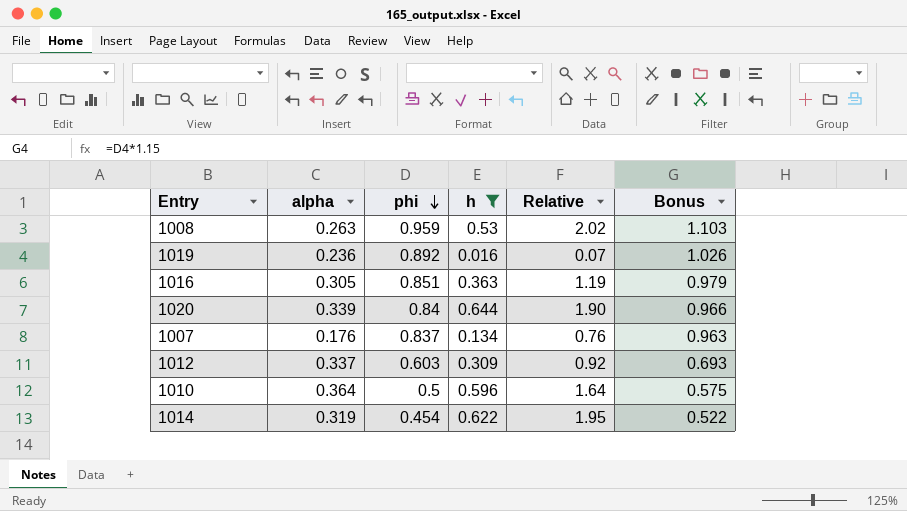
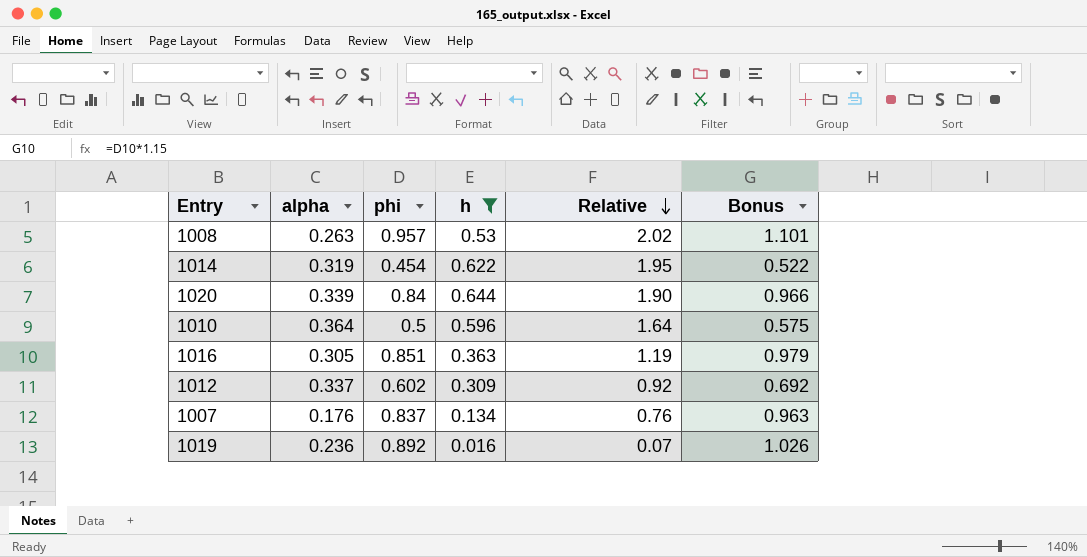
row order: phi descending -> Relative descending
1008 | phi: 0.959 -> 0.957
1008 | Bonus: 1.103 -> 1.101
1012 | phi: 0.603 -> 0.602
1012 | Bonus: 0.693 -> 0.692

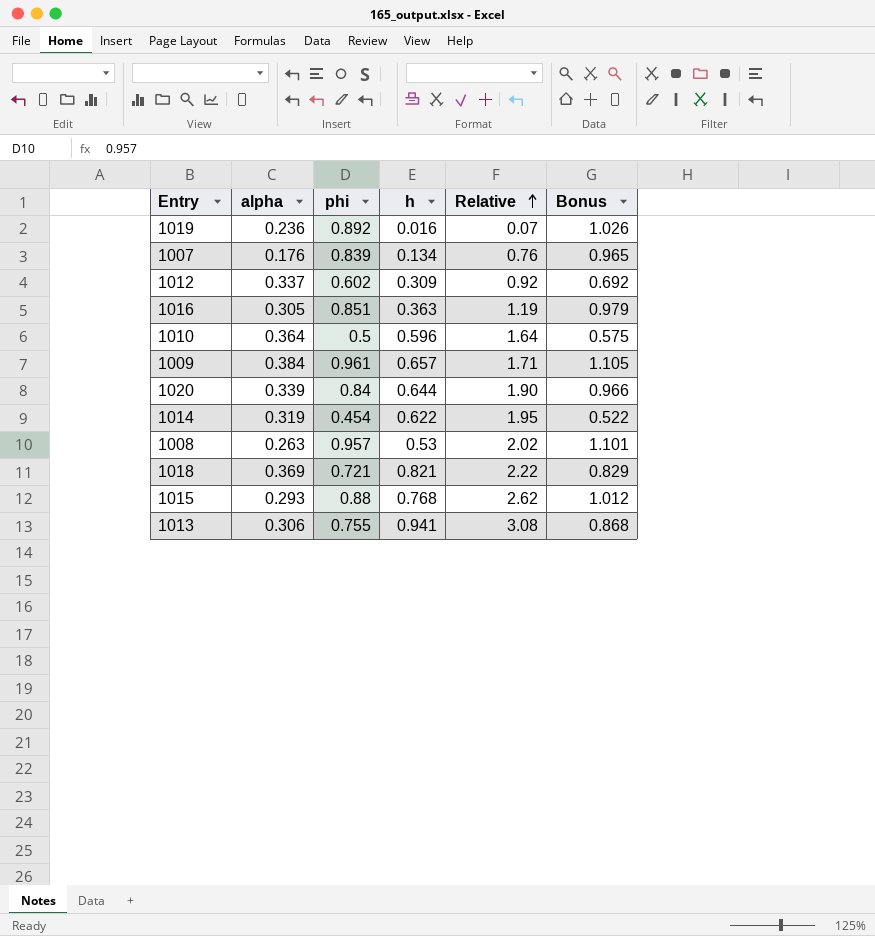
filter: h <= 0.644 -> none
row order: Relative descending -> Relative ascending
1007 | phi: 0.837 -> 0.839
1007 | Bonus: 0.963 -> 0.965

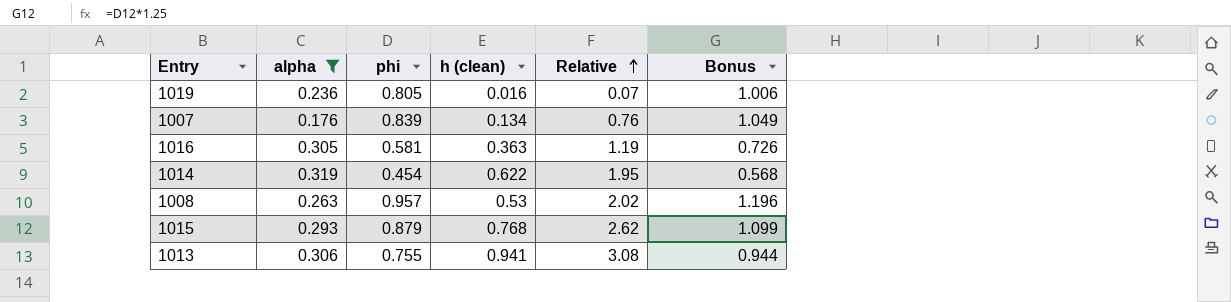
filter: none -> alpha <= 0.319
column name: h -> h (clean)
column Bonus | formula: [phi] * 1.15 -> [phi] * 1.25
1019 | phi: 0.892 -> 0.805
1016 | phi: 0.851 -> 0.581
1015 | phi: 0.88 -> 0.879

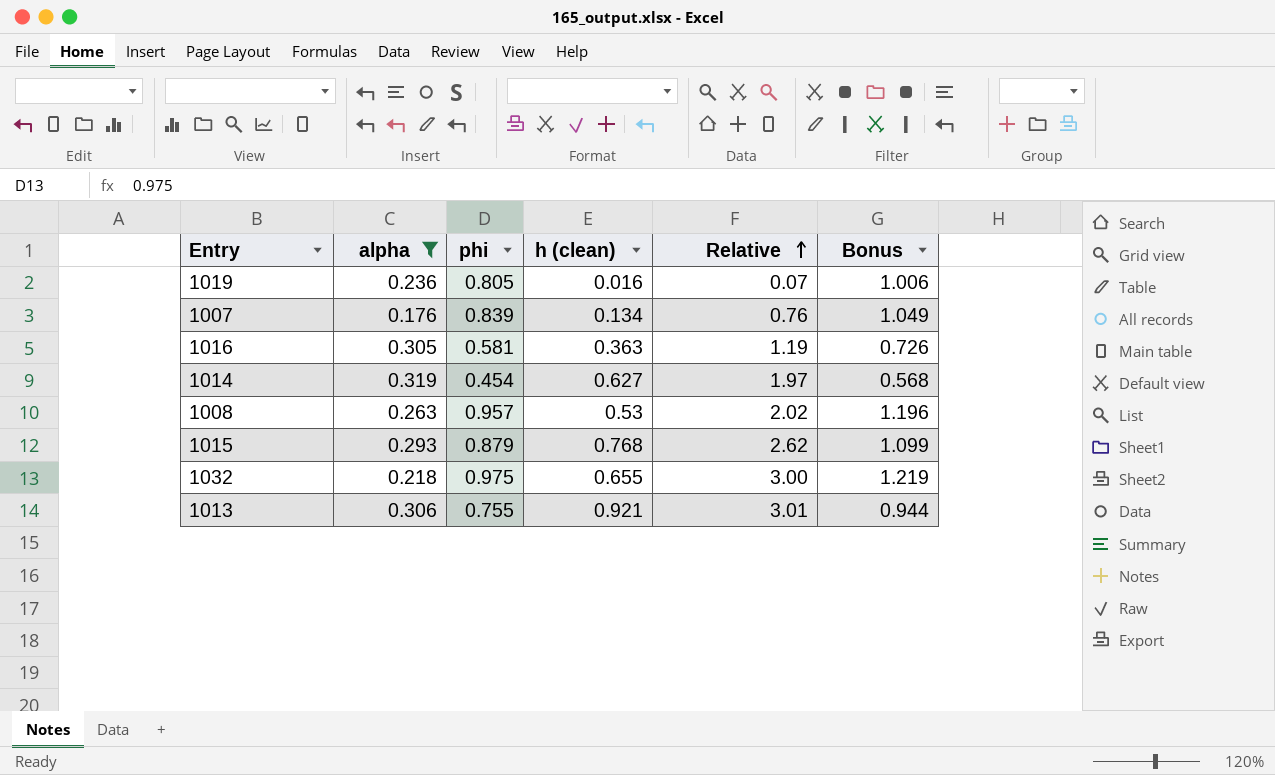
1014 | h (clean): 0.622 -> 0.627
1014 | Relative: 1.95 -> 1.97
row 1032: none -> 0.218 | 0.975 | 0.655 | 3.00 | 1.219
1013 | h (clean): 0.941 -> 0.921
1013 | Relative: 3.08 -> 3.01

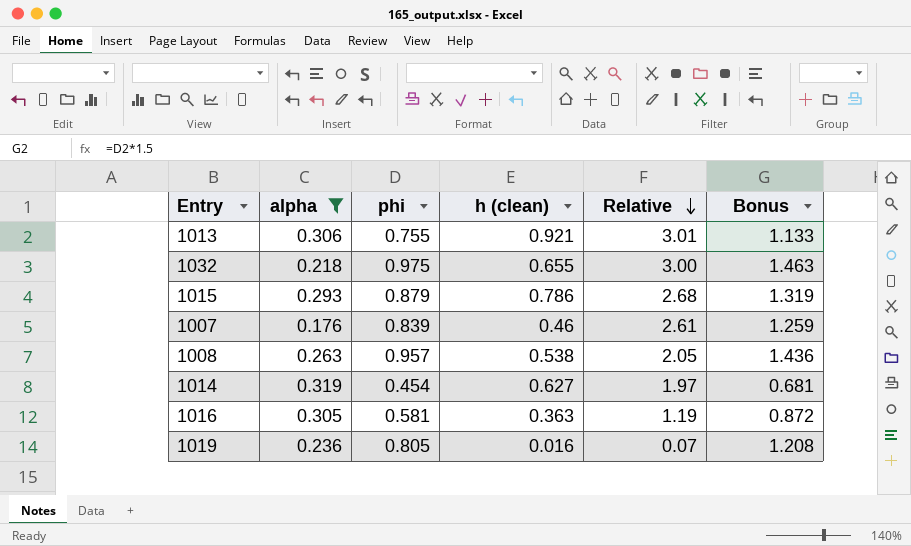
row order: Relative ascending -> Relative descending
column Bonus | formula: [phi] * 1.25 -> [phi] * 1.5
1015 | h (clean): 0.768 -> 0.786
1015 | Relative: 2.62 -> 2.68
1007 | h (clean): 0.134 -> 0.46
1007 | Relative: 0.76 -> 2.61
1008 | h (clean): 0.53 -> 0.538
1008 | Relative: 2.02 -> 2.05

